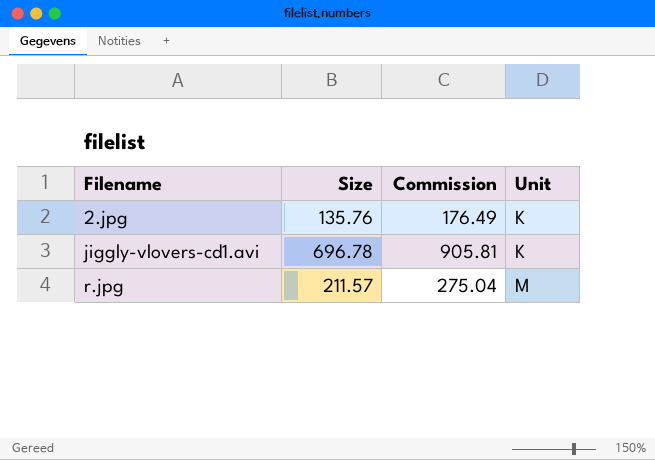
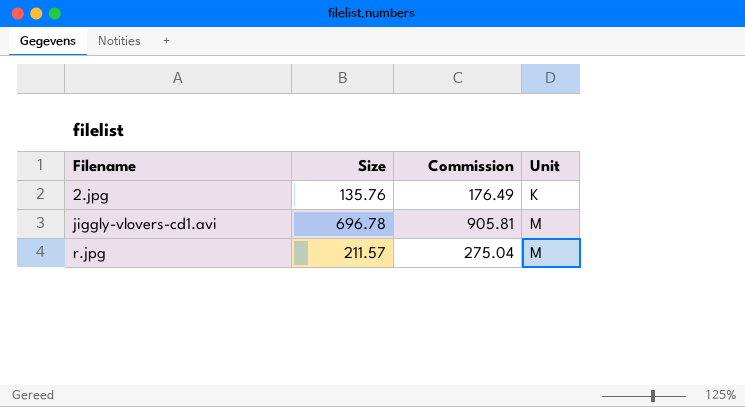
jiggly-vlovers-cd1.avi | Unit: K -> M

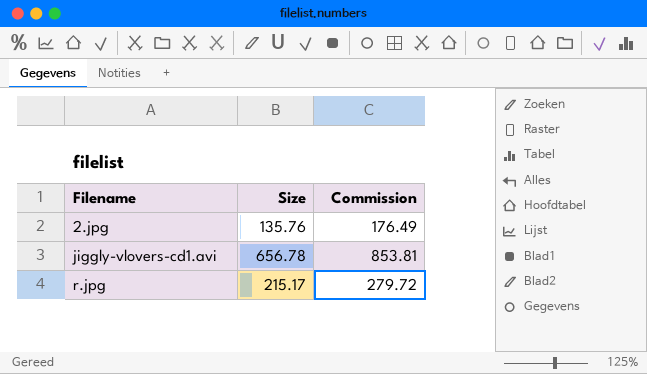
column Unit | position: 4 -> none
jiggly-vlovers-cd1.avi | Size: 696.78 -> 656.78
jiggly-vlovers-cd1.avi | Commission: 905.81 -> 853.81
r.jpg | Size: 211.57 -> 215.17
r.jpg | Commission: 275.04 -> 279.72

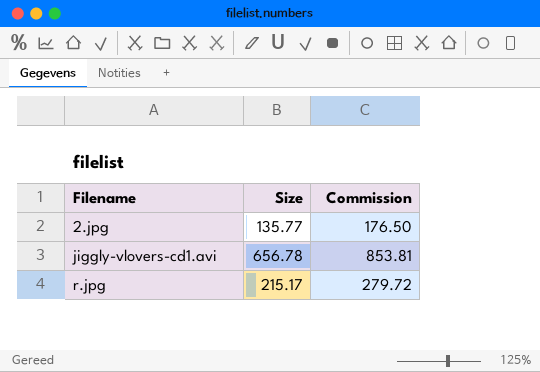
2.jpg | Size: 135.76 -> 135.77
2.jpg | Commission: 176.49 -> 176.50

